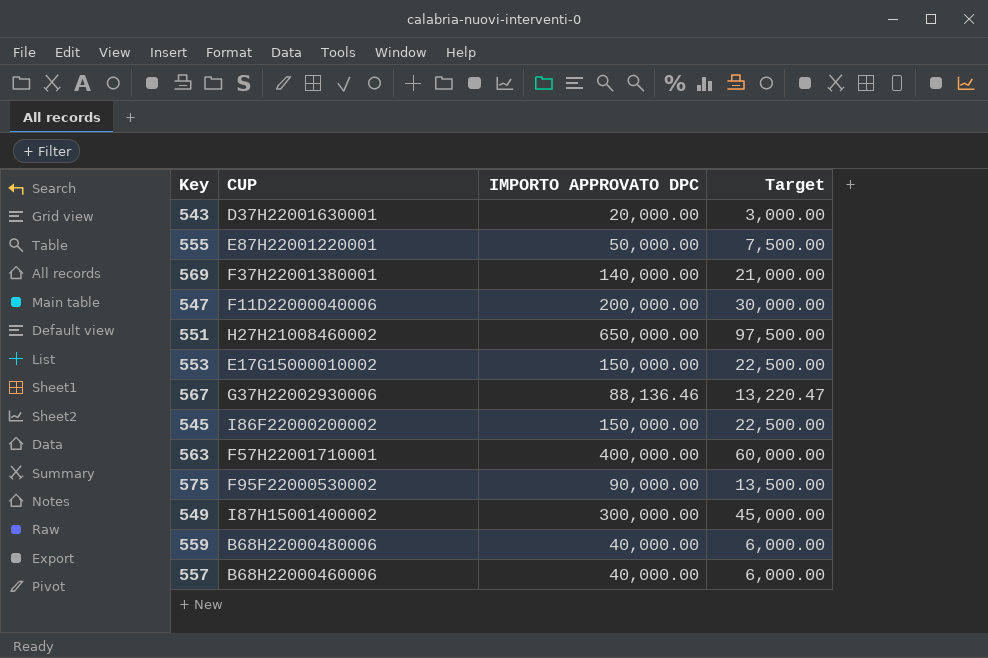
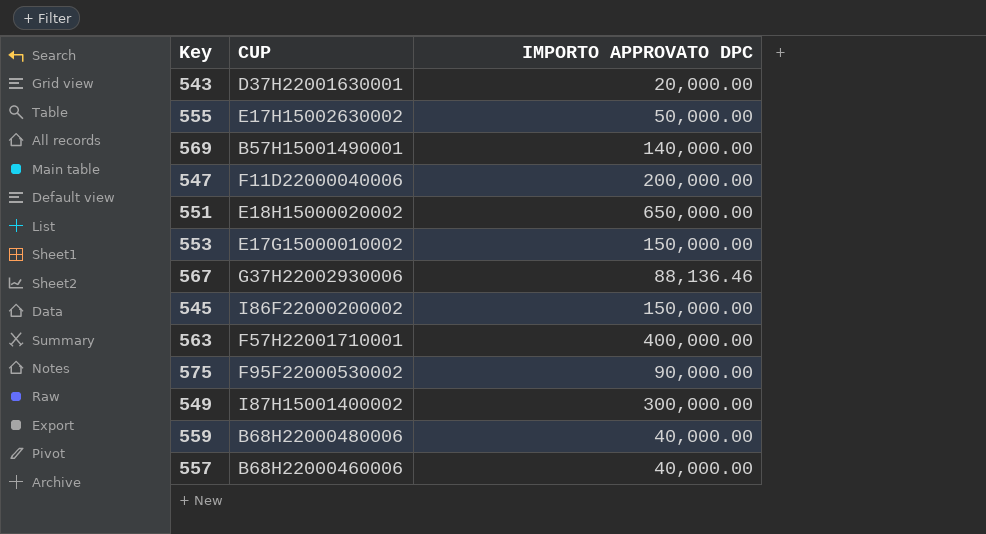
column Target | formula: [IMPORTO APPROVATO DPC] * 0.15 -> none
555 | CUP: E87H22001220001 -> E17H15002630002
569 | CUP: F37H22001380001 -> B57H15001490001
551 | CUP: H27H21008460002 -> E18H15000020002

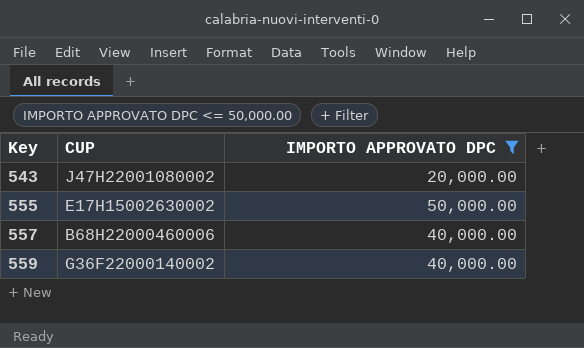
filter: none -> IMPORTO APPROVATO DPC <= 50,000.00
row order: none -> Key ascending
543 | CUP: D37H22001630001 -> J47H22001080002
559 | CUP: B68H22000480006 -> G36F22000140002

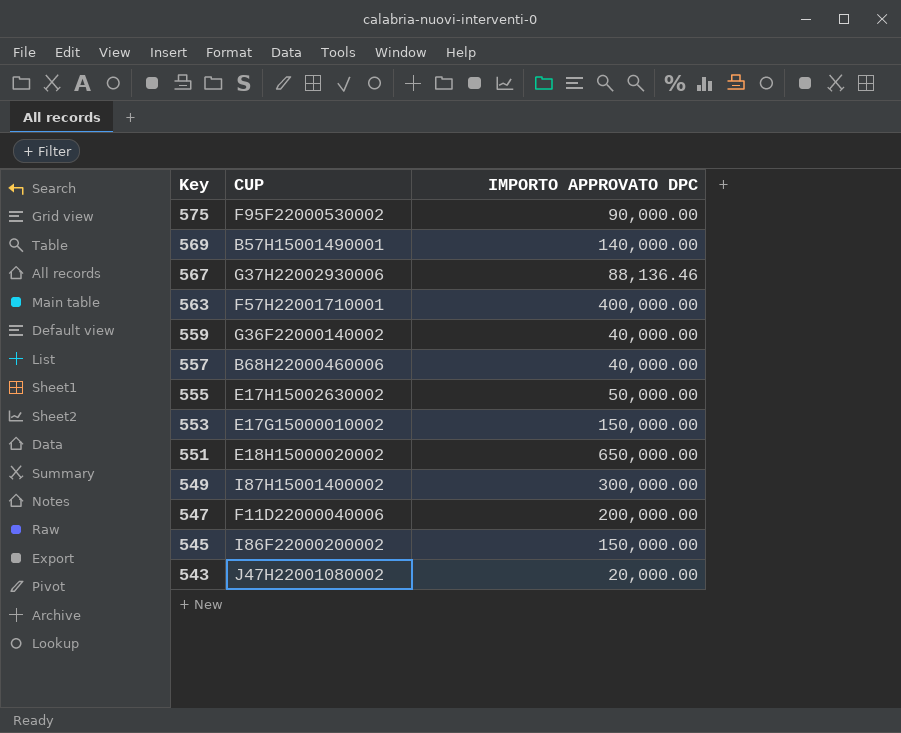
filter: IMPORTO APPROVATO DPC <= 50,000.00 -> none
row order: Key ascending -> Key descending

